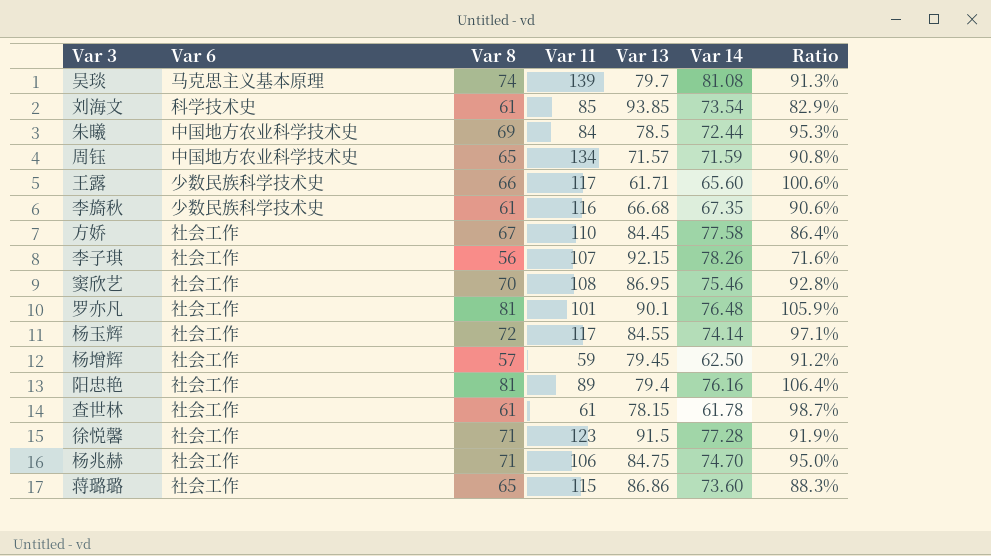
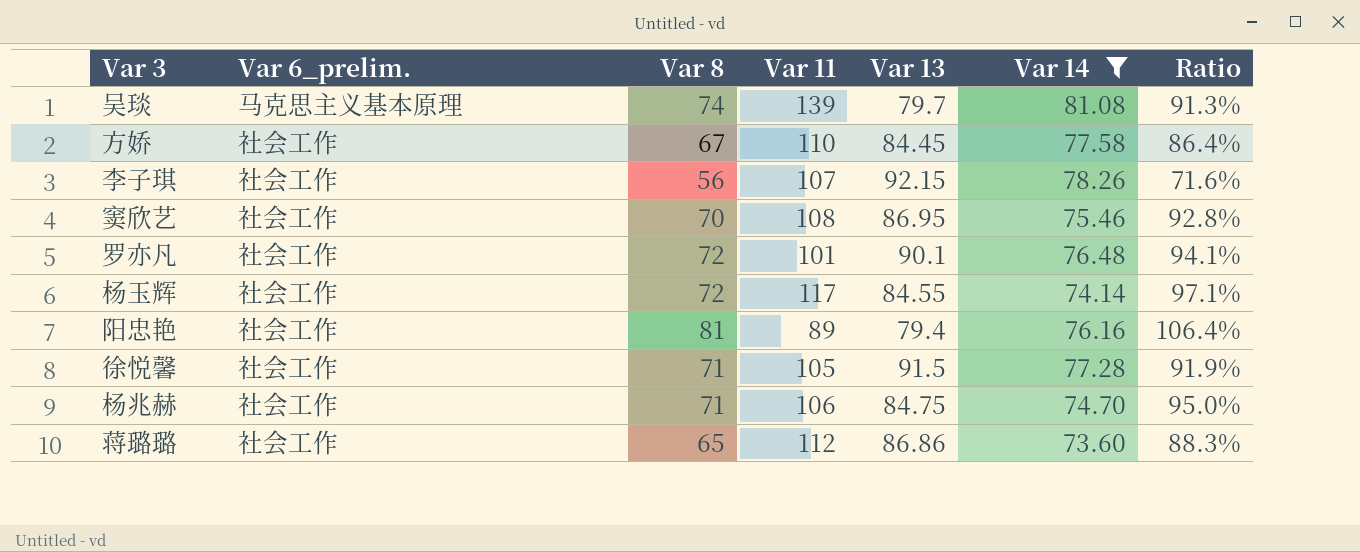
filter: none -> Var 14 >= 73.60
column name: Var 6 -> Var 6_prelim.
罗亦凡 | Var 8: 81 -> 72
罗亦凡 | Ratio: 105.9% -> 94.1%
徐悦馨 | Var 11: 123 -> 105
蒋璐璐 | Var 11: 115 -> 112

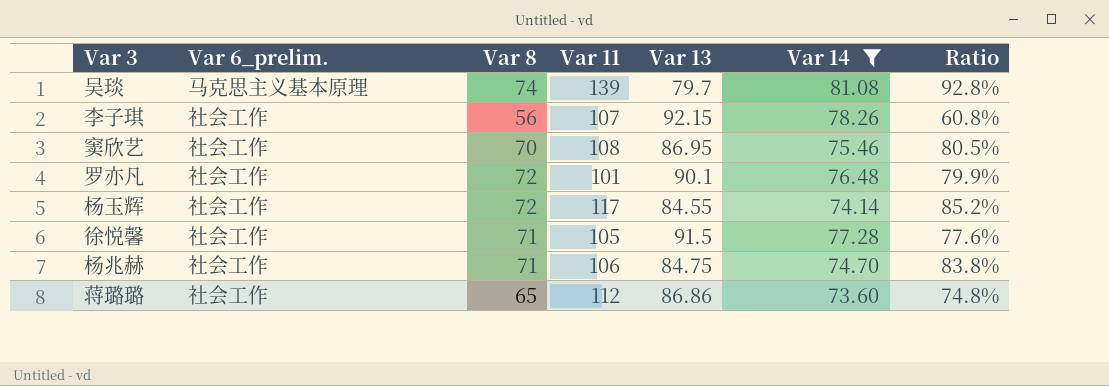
column Ratio | formula: [Var 8] / [Var 14] -> [Var 8] / [Var 13]
row 方娇: 社会工作 | 67 | 110 | 84.45 | 77.58 | 86.4% -> none
row 阳忠艳: 社会工作 | 81 | 89 | 79.4 | 76.16 | 106.4% -> none

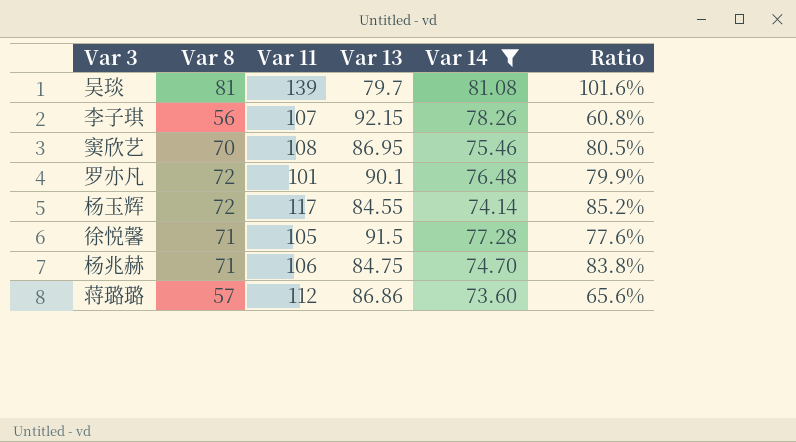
column Var 6_prelim. | position: 2 -> none
吴琰 | Var 8: 74 -> 81
吴琰 | Ratio: 92.8% -> 101.6%
蒋璐璐 | Var 8: 65 -> 57
蒋璐璐 | Ratio: 74.8% -> 65.6%

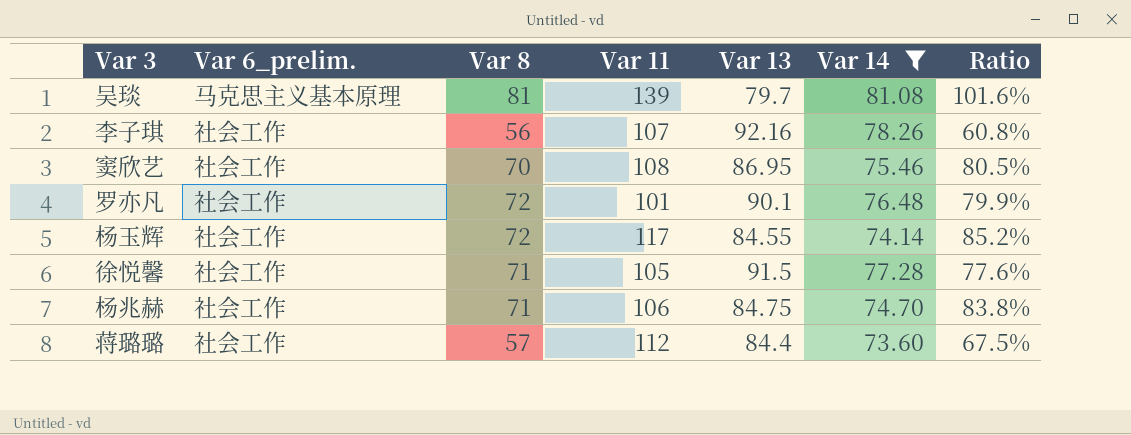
column Var 6_prelim. | position: none -> 2
李子琪 | Var 13: 92.15 -> 92.16
蒋璐璐 | Var 13: 86.86 -> 84.4
蒋璐璐 | Ratio: 65.6% -> 67.5%

